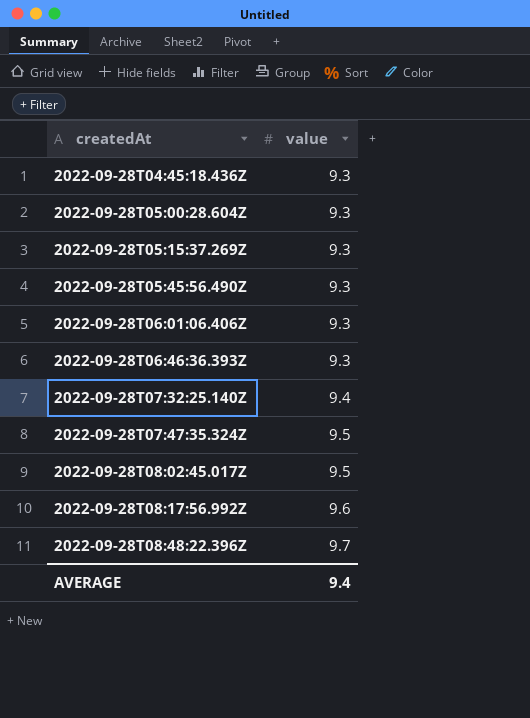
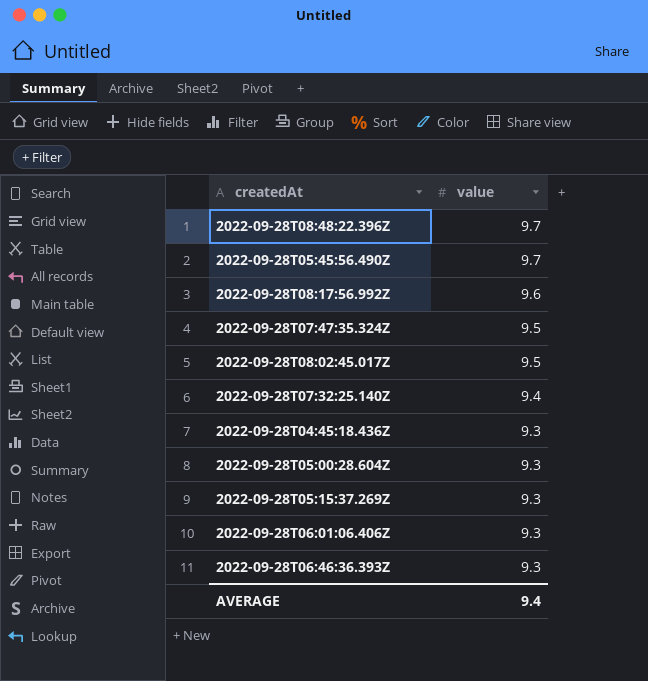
row order: createdAt ascending -> value descending
2022-09-28T05:45:56.490Z | value: 9.3 -> 9.7

